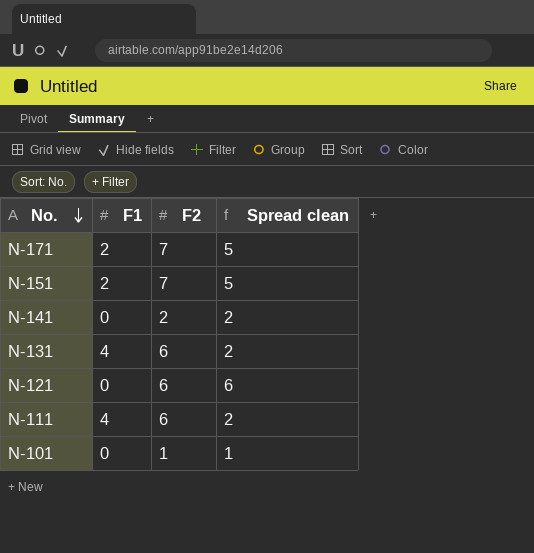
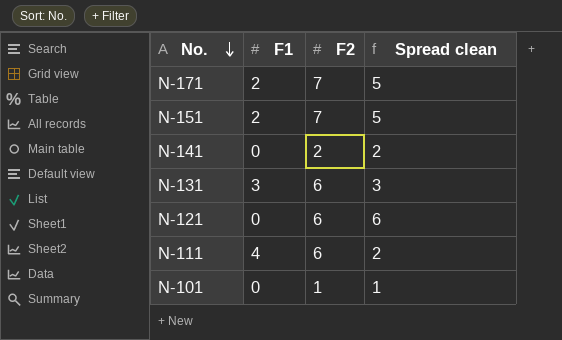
N-131 | F1: 4 -> 3
N-131 | Spread clean: 2 -> 3

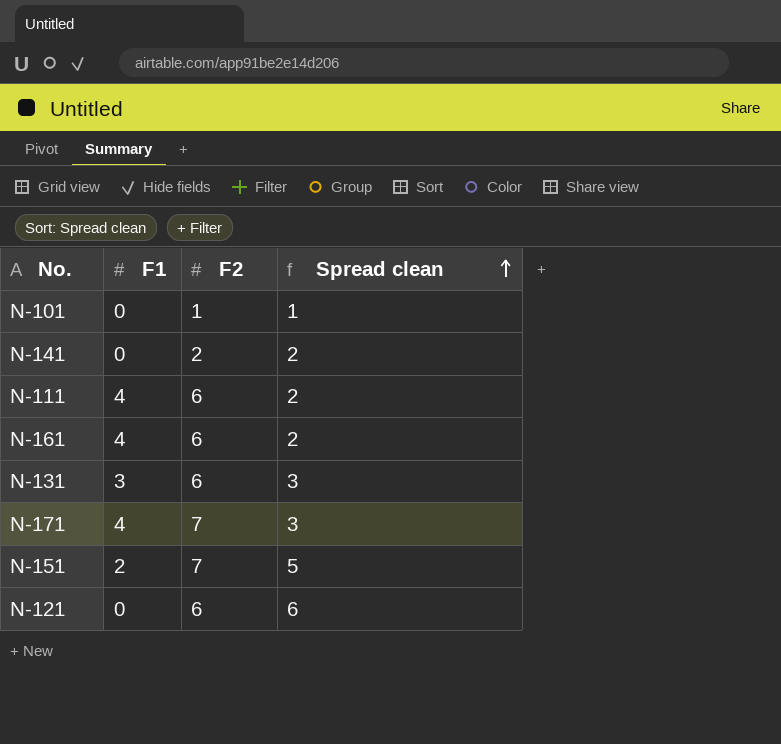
row order: No. descending -> Spread clean ascending
row N-161: none -> 4 | 6 | 2
N-171 | F1: 2 -> 4
N-171 | Spread clean: 5 -> 3

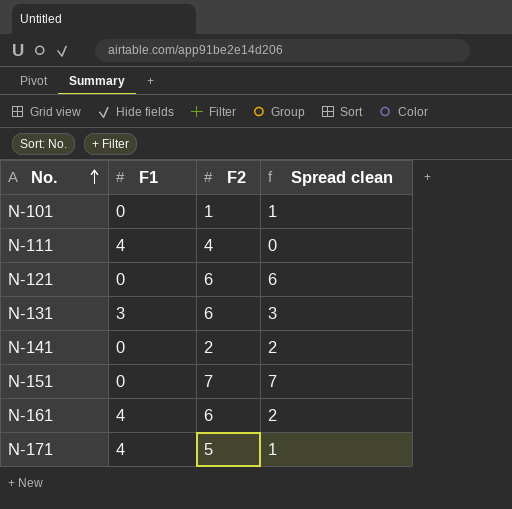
row order: Spread clean ascending -> No. ascending
N-111 | F2: 6 -> 4
N-111 | Spread clean: 2 -> 0
N-151 | F1: 2 -> 0
N-151 | Spread clean: 5 -> 7
N-171 | F2: 7 -> 5
N-171 | Spread clean: 3 -> 1

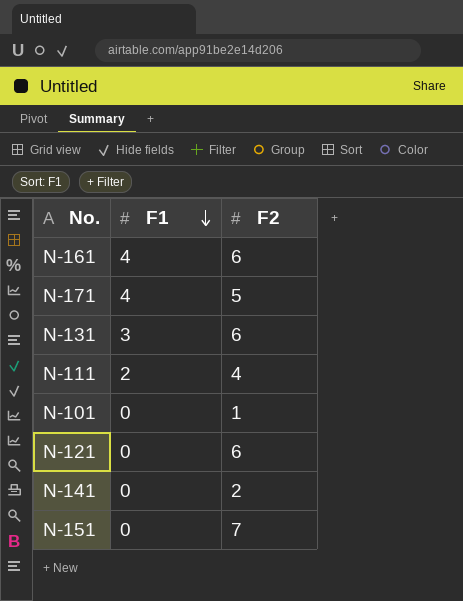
row order: No. ascending -> F1 descending
column Spread clean | formula: [F2] - [F1] -> none
N-111 | F1: 4 -> 2

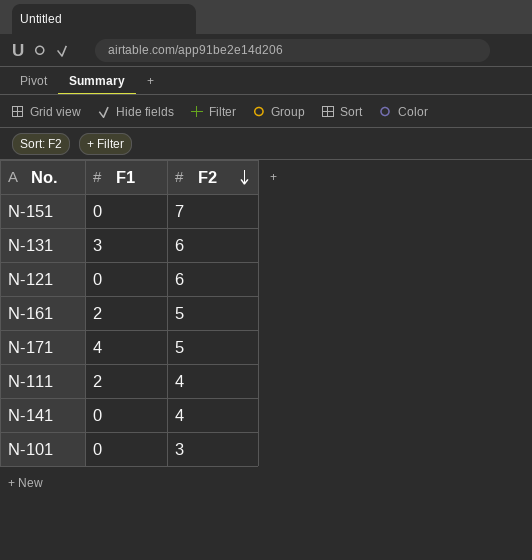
row order: F1 descending -> F2 descending
N-161 | F1: 4 -> 2
N-161 | F2: 6 -> 5
N-141 | F2: 2 -> 4
N-101 | F2: 1 -> 3

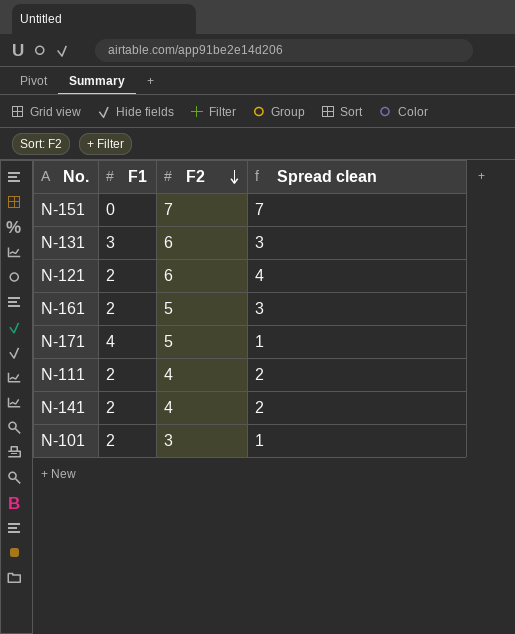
column Spread clean | formula: none -> [F2] - [F1]
N-121 | F1: 0 -> 2
N-141 | F1: 0 -> 2
N-101 | F1: 0 -> 2

